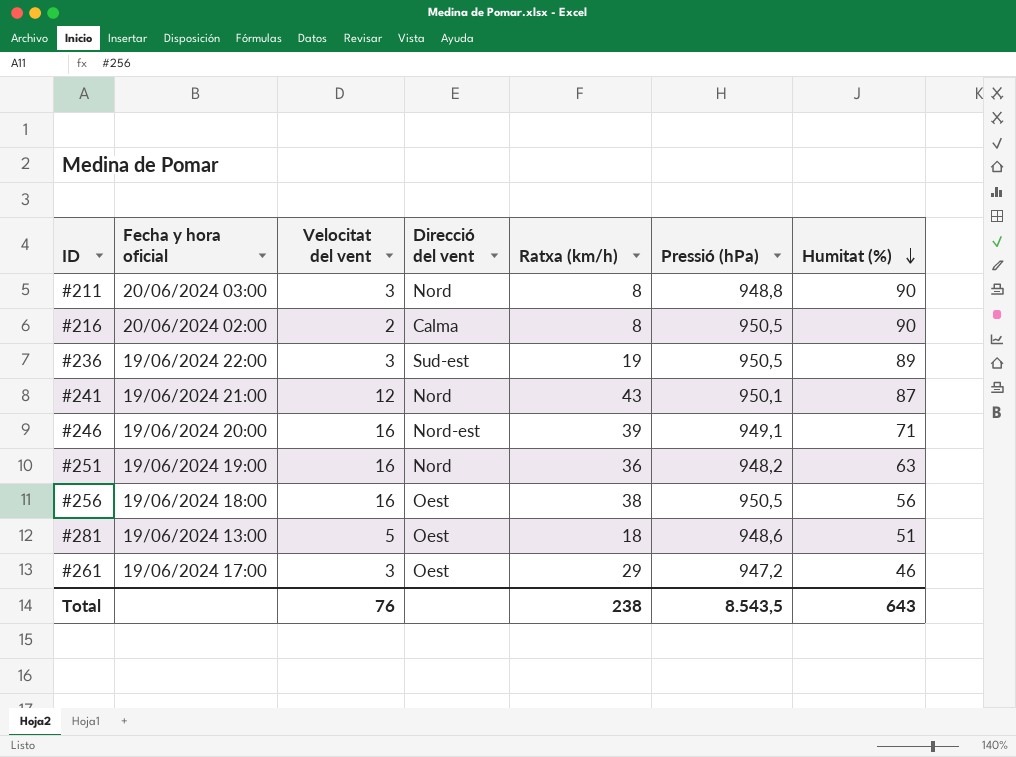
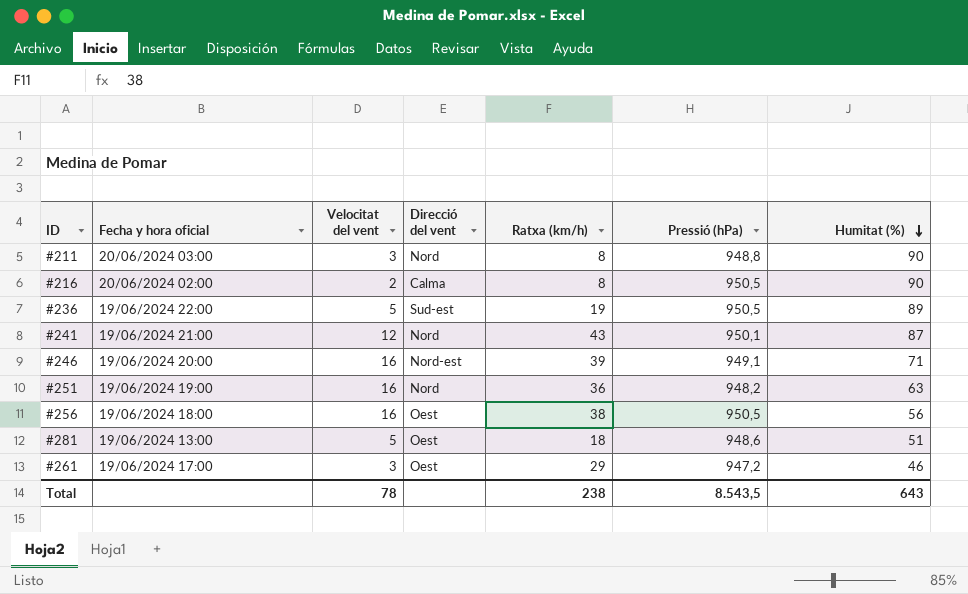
#236 | Velocitat del vent: 3 -> 5
Total | Velocitat del vent: 76 -> 78

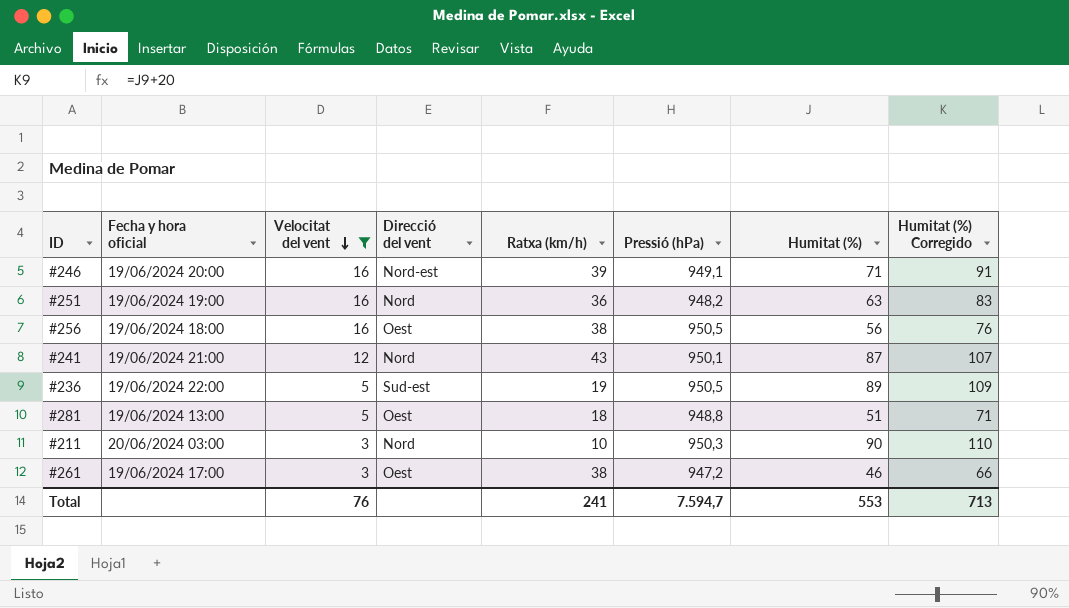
filter: none -> Velocitat del vent != 2
row order: Humitat (%) descending -> Velocitat del vent descending
column Humitat (%) Corregido | formula: none -> [Humitat (%)] + 20
#281 | Pressió (hPa): 948,6 -> 948,8
#211 | Ratxa (km/h): 8 -> 10
#211 | Pressió (hPa): 948,8 -> 950,3
#261 | Ratxa (km/h): 29 -> 38
Total | Velocitat del vent: 78 -> 76
Total | Ratxa (km/h): 238 -> 241
Total | Pressió (hPa): 8.543,5 -> 7.594,7
Total | Humitat (%): 643 -> 553

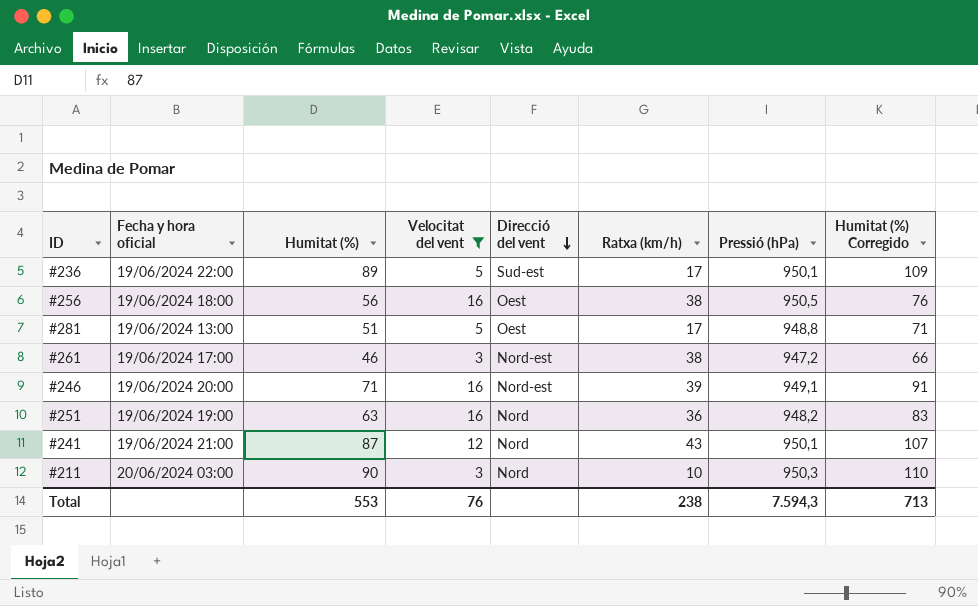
row order: Velocitat del vent descending -> Direcció del vent descending
column Humitat (%) | position: 7 -> 3
#236 | Ratxa (km/h): 19 -> 17
#236 | Pressió (hPa): 950,5 -> 950,1
#281 | Ratxa (km/h): 18 -> 17
#261 | Direcció del vent: Oest -> Nord-est
Total | Ratxa (km/h): 241 -> 238
Total | Pressió (hPa): 7.594,7 -> 7.594,3

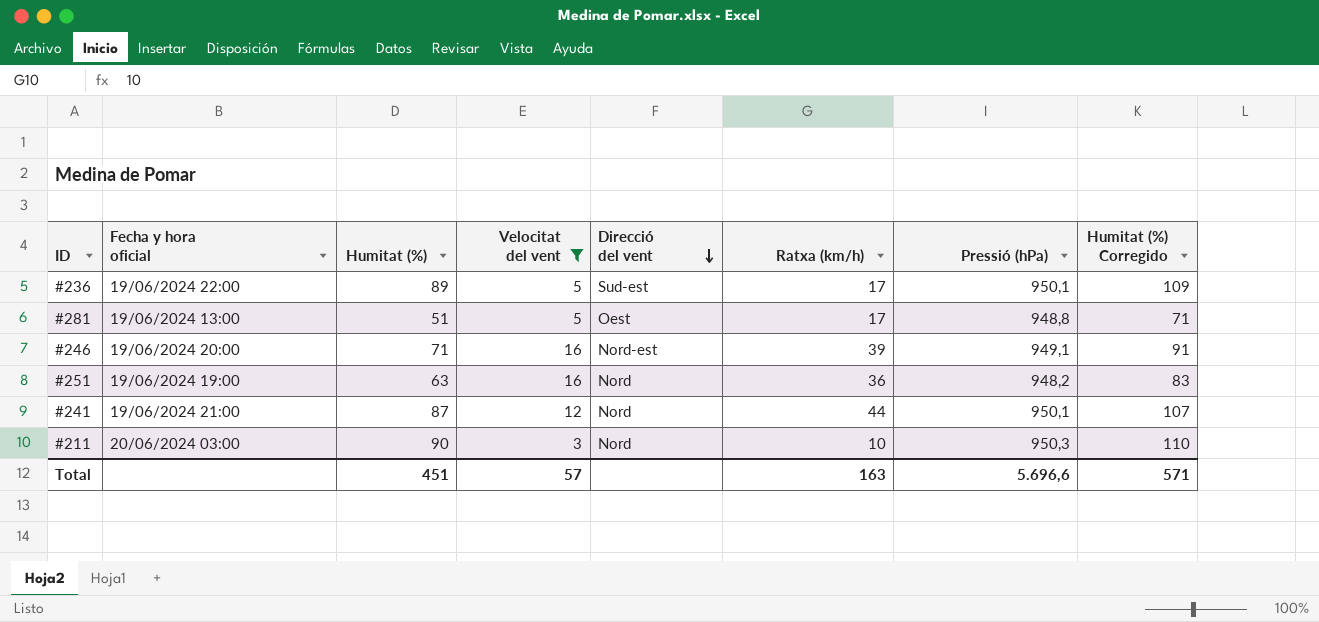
row #256: 19/06/2024 18:00 | 56 | 16 | Oest | 38 | 950,5 | 76 -> none
row #261: 19/06/2024 17:00 | 46 | 3 | Nord-est | 38 | 947,2 | 66 -> none
#241 | Ratxa (km/h): 43 -> 44
Total | Humitat (%): 553 -> 451
Total | Velocitat del vent: 76 -> 57
Total | Ratxa (km/h): 238 -> 163
Total | Pressió (hPa): 7.594,3 -> 5.696,6
Total | Humitat (%) Corregido: 713 -> 571

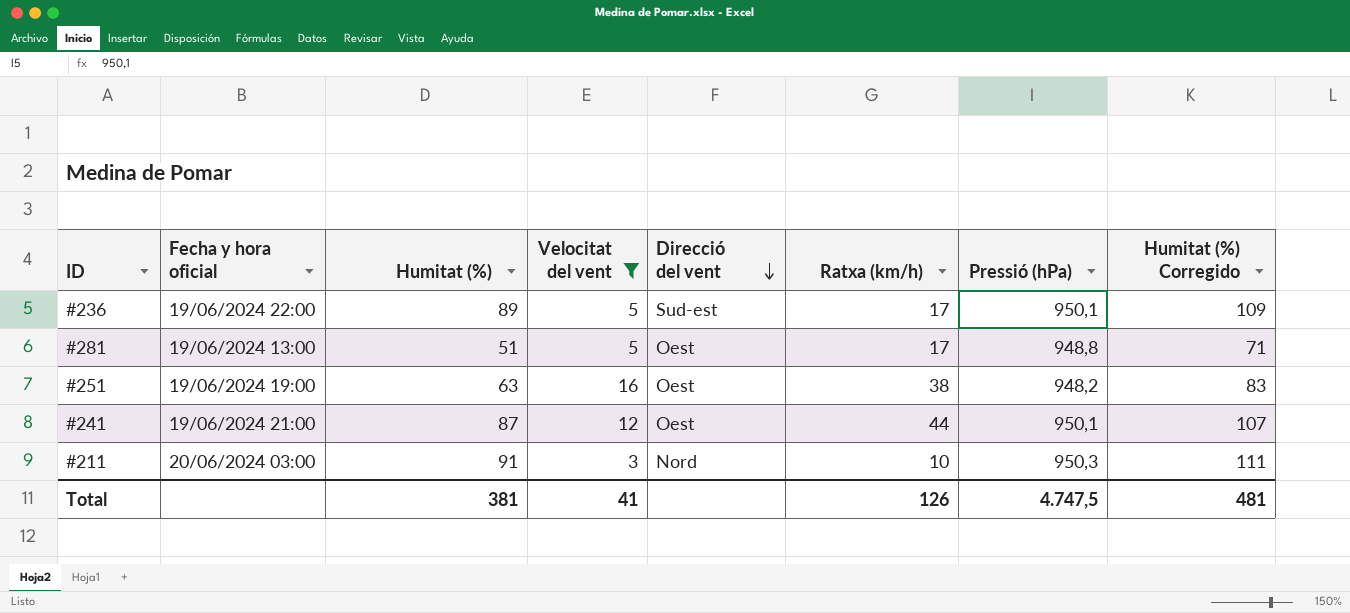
row #246: 19/06/2024 20:00 | 71 | 16 | Nord-est | 39 | 949,1 | 91 -> none
#251 | Direcció del vent: Nord -> Oest
#251 | Ratxa (km/h): 36 -> 38
#241 | Direcció del vent: Nord -> Oest
#211 | Humitat (%): 90 -> 91
#211 | Humitat (%) Corregido: 110 -> 111
Total | Humitat (%): 451 -> 381
Total | Velocitat del vent: 57 -> 41
Total | Ratxa (km/h): 163 -> 126
Total | Pressió (hPa): 5.696,6 -> 4.747,5
Total | Humitat (%) Corregido: 571 -> 481

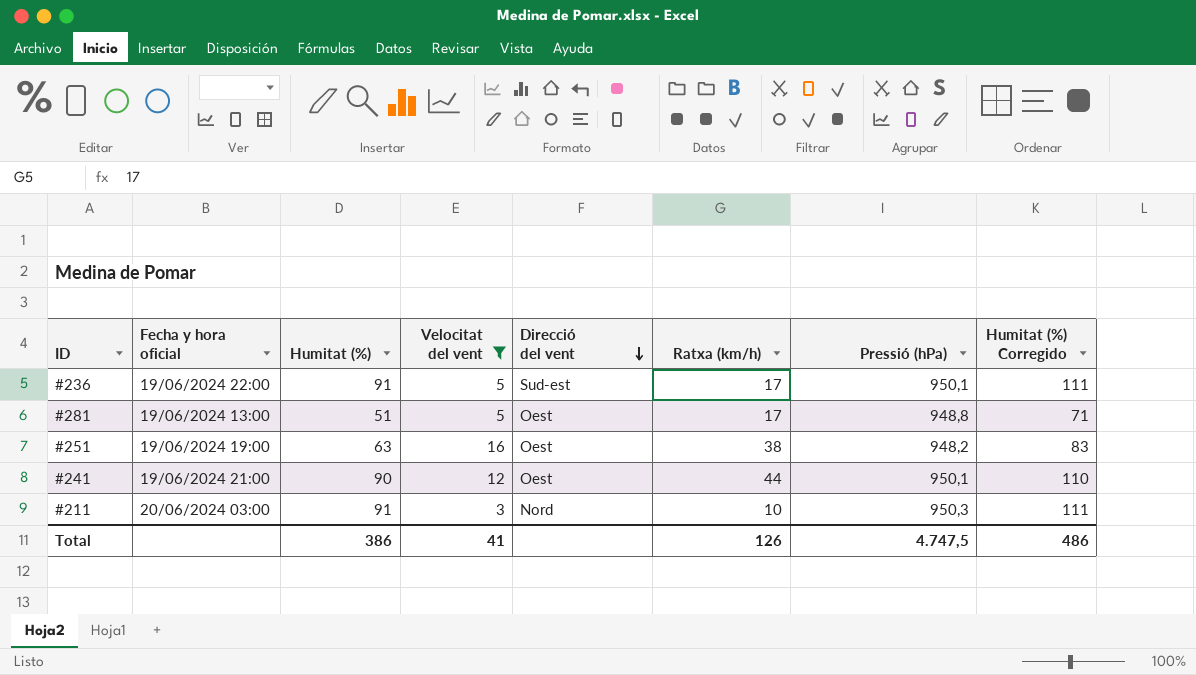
#236 | Humitat (%): 89 -> 91
#236 | Humitat (%) Corregido: 109 -> 111
#241 | Humitat (%): 87 -> 90
#241 | Humitat (%) Corregido: 107 -> 110
Total | Humitat (%): 381 -> 386
Total | Humitat (%) Corregido: 481 -> 486

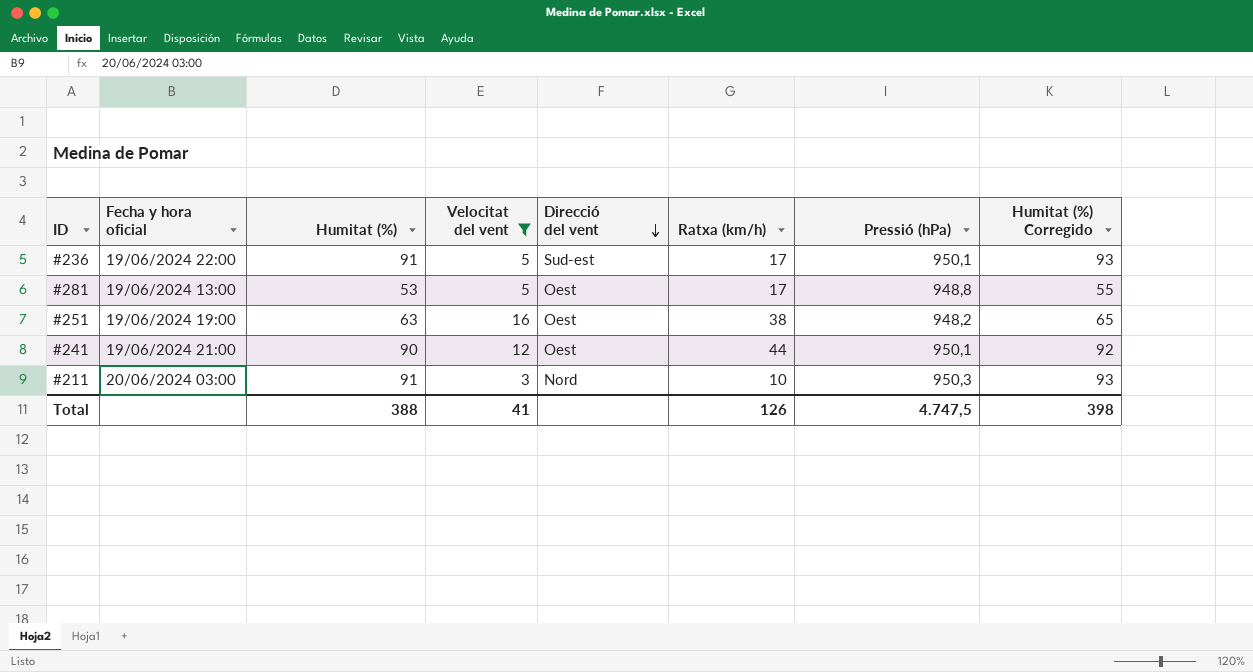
column Humitat (%) Corregido | formula: [Humitat (%)] + 20 -> [Humitat (%)] + 2
#281 | Humitat (%): 51 -> 53
Total | Humitat (%): 386 -> 388
Total | Humitat (%) Corregido: 486 -> 398

